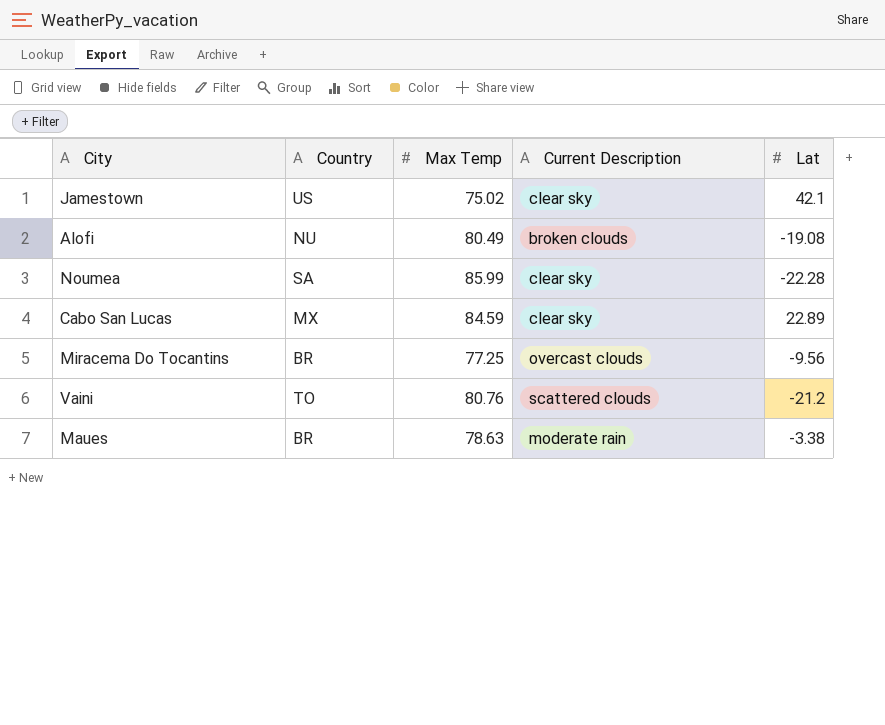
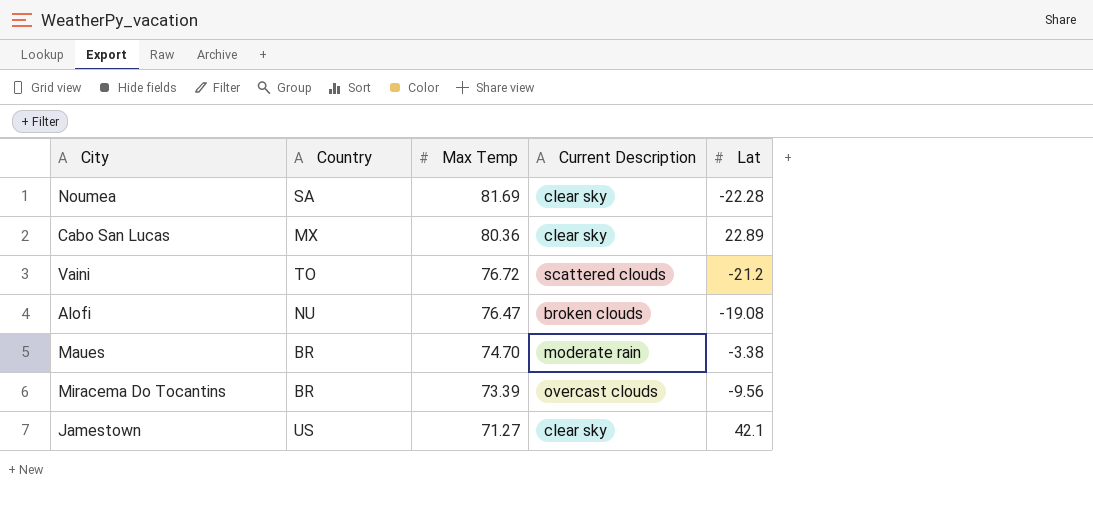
row order: none -> Max Temp descending
Noumea | Max Temp: 85.99 -> 81.69
Cabo San Lucas | Max Temp: 84.59 -> 80.36
Vaini | Max Temp: 80.76 -> 76.72
Alofi | Max Temp: 80.49 -> 76.47
Maues | Max Temp: 78.63 -> 74.70
Miracema Do Tocantins | Max Temp: 77.25 -> 73.39
Jamestown | Max Temp: 75.02 -> 71.27

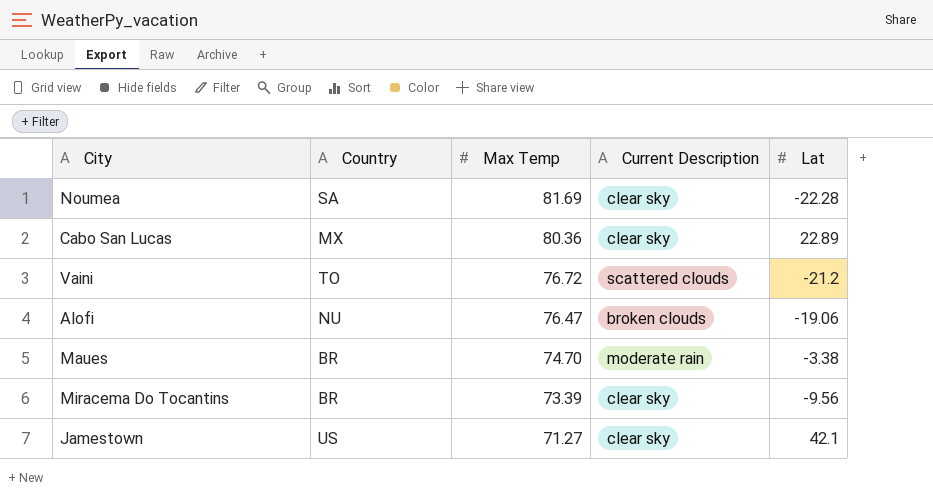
Alofi | Lat: -19.08 -> -19.06
Miracema Do Tocantins | Current Description: overcast clouds -> clear sky

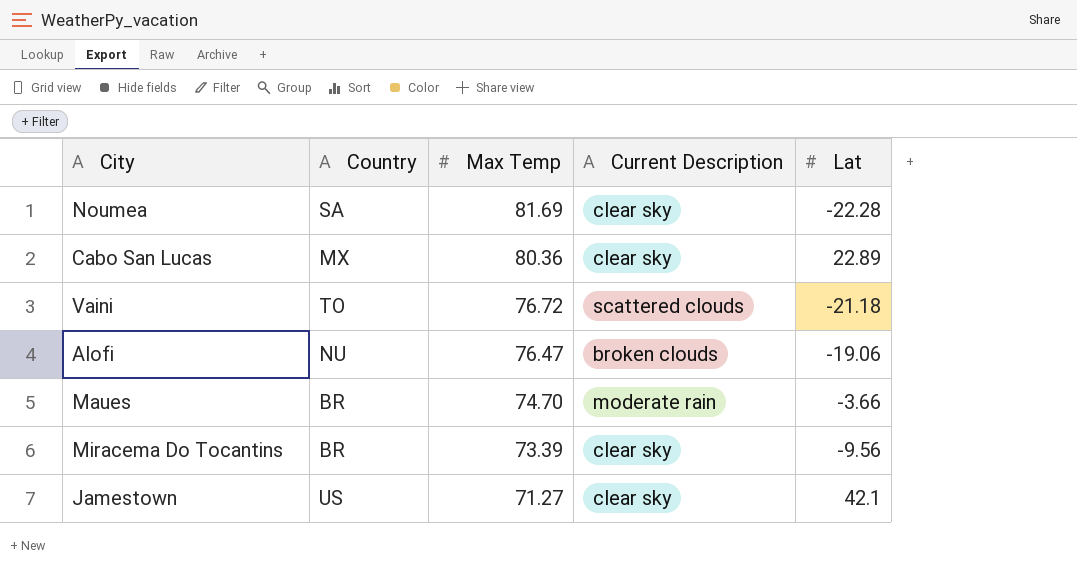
Vaini | Lat: -21.2 -> -21.18
Maues | Lat: -3.38 -> -3.66

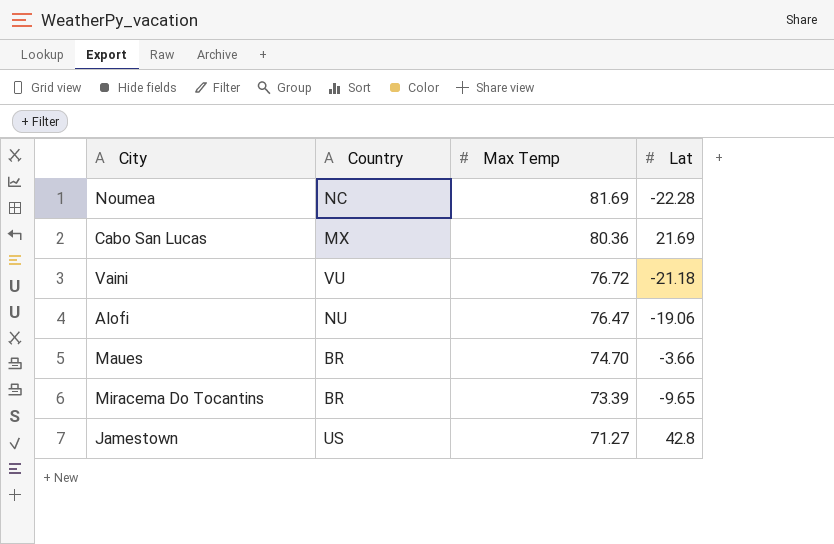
column Current Description | position: 4 -> none
Noumea | Country: SA -> NC
Cabo San Lucas | Lat: 22.89 -> 21.69
Vaini | Country: TO -> VU
Miracema Do Tocantins | Lat: -9.56 -> -9.65
Jamestown | Lat: 42.1 -> 42.8

